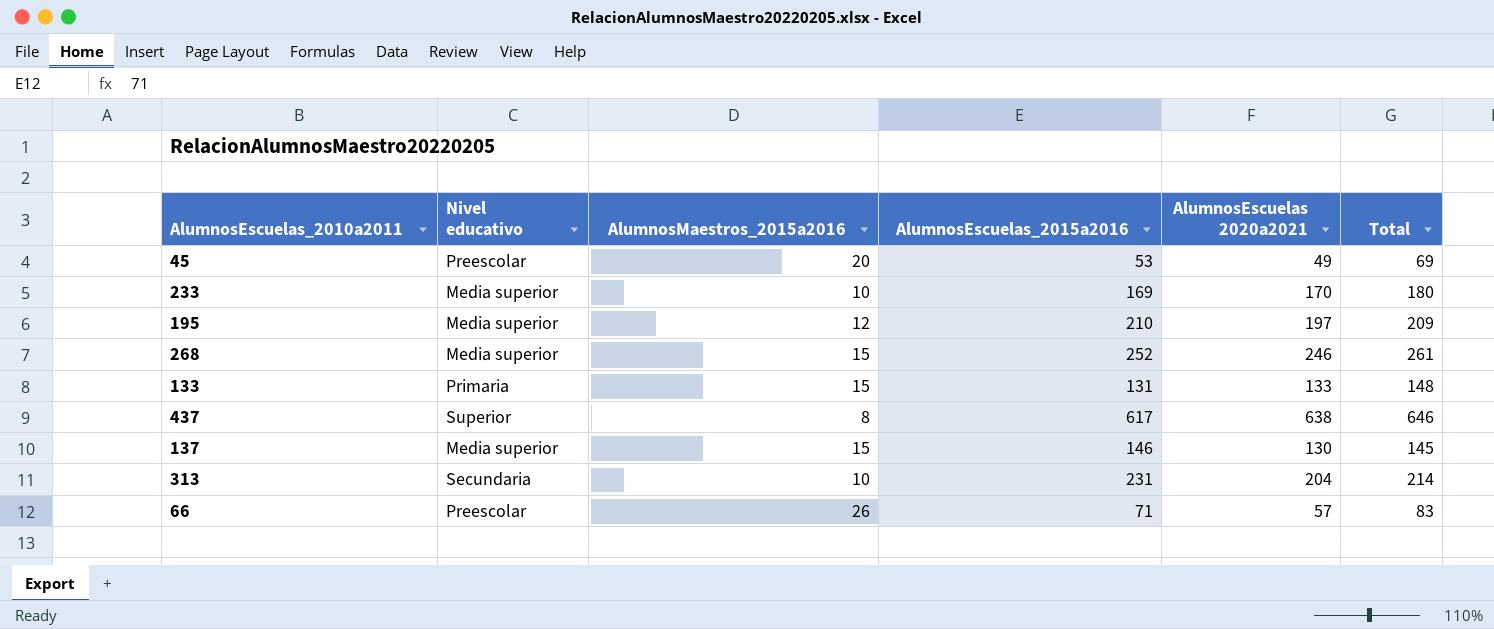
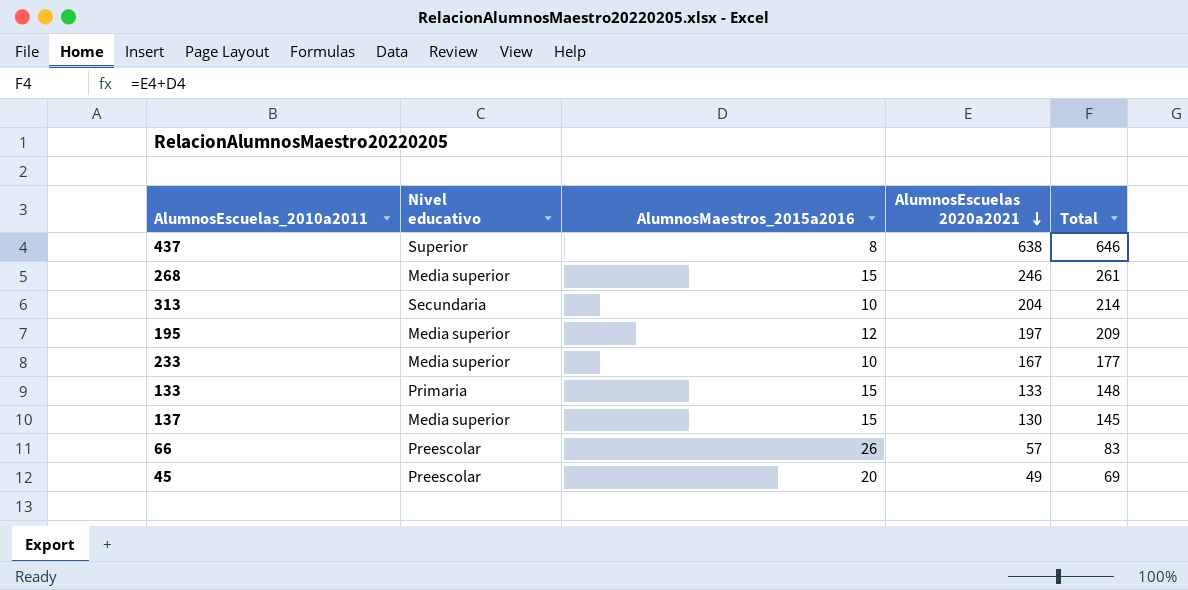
row order: none -> AlumnosEscuelas 2020a2021 descending
column AlumnosEscuelas_2015a2016 | position: 4 -> none
233 | AlumnosEscuelas 2020a2021: 170 -> 167
233 | Total: 180 -> 177

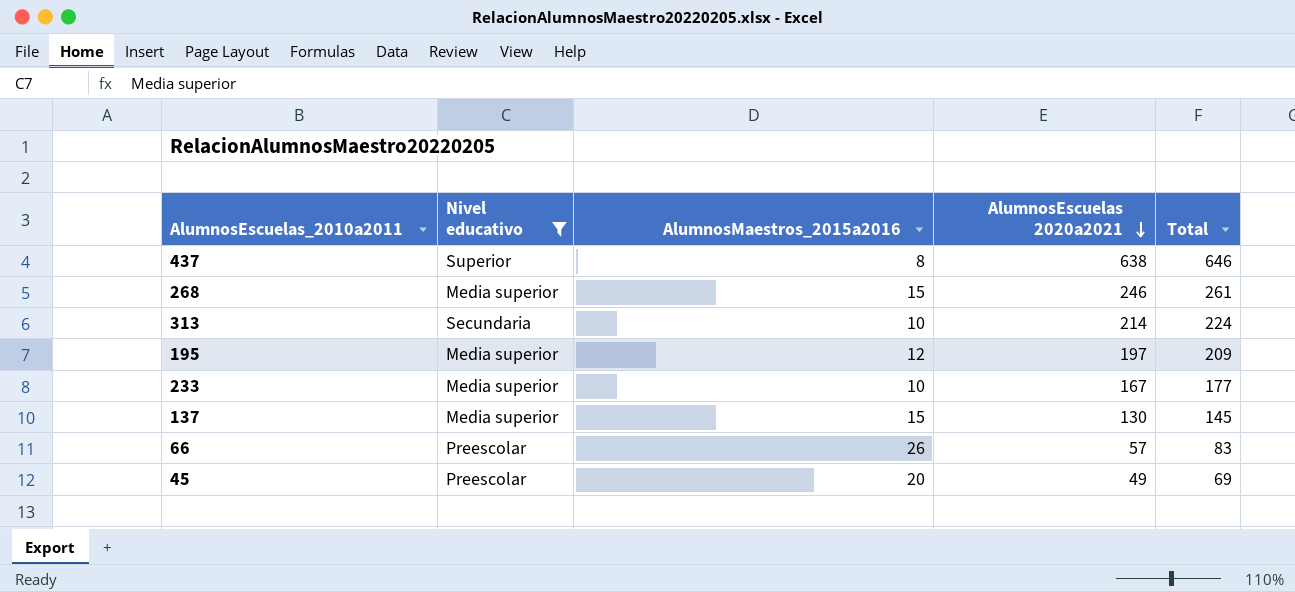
filter: none -> Nivel educativo != Primaria
313 | AlumnosEscuelas 2020a2021: 204 -> 214
313 | Total: 214 -> 224

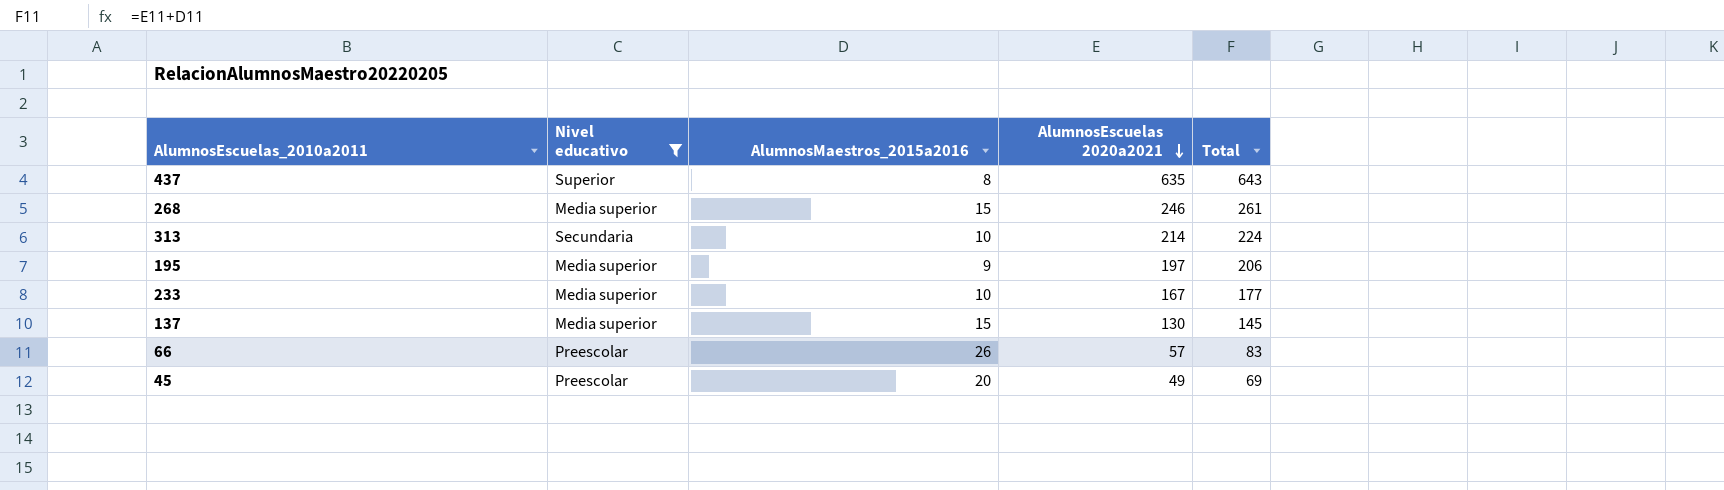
437 | AlumnosEscuelas 2020a2021: 638 -> 635
437 | Total: 646 -> 643
195 | AlumnosMaestros_2015a2016: 12 -> 9
195 | Total: 209 -> 206

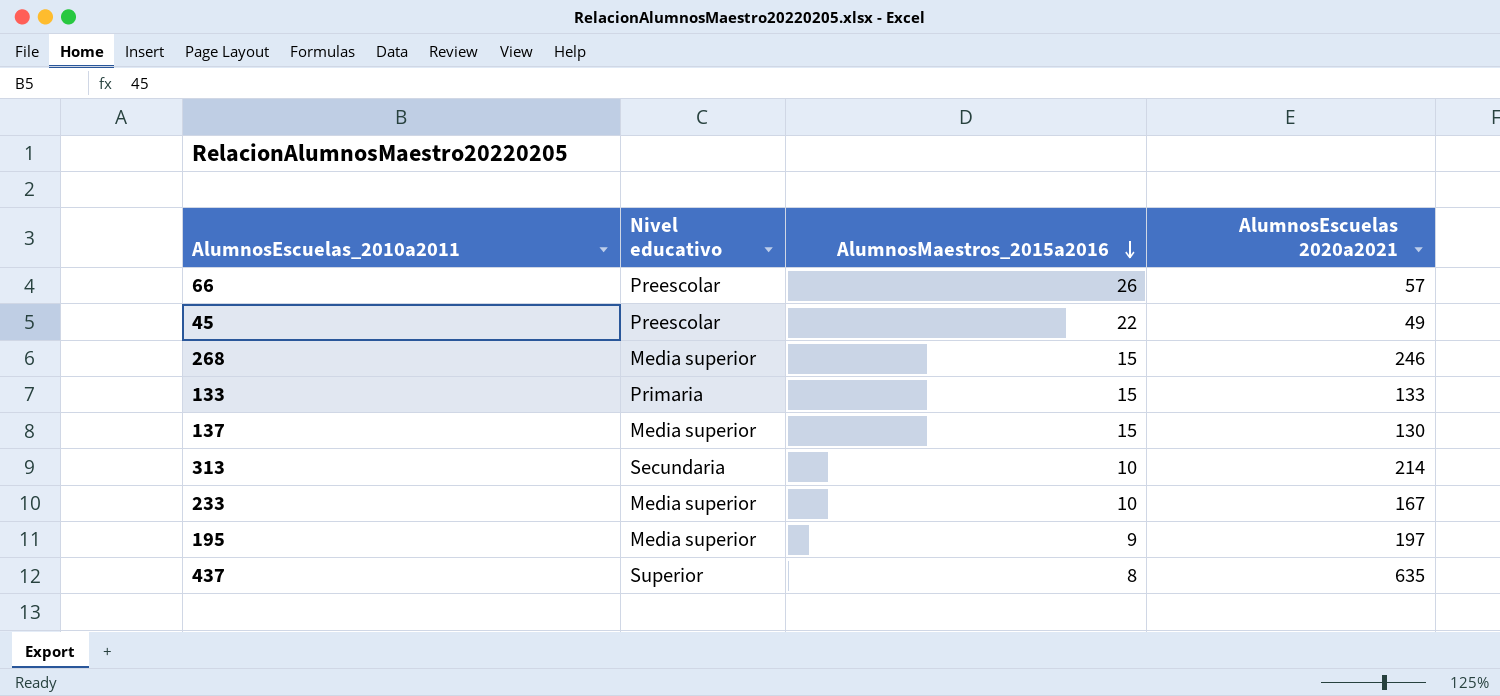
filter: Nivel educativo != Primaria -> none
row order: AlumnosEscuelas 2020a2021 descending -> AlumnosMaestros_2015a2016 descending
column Total | formula: [AlumnosMaestros_2015a2016] + [AlumnosEscuelas 2020a2021] -> none
45 | AlumnosMaestros_2015a2016: 20 -> 22

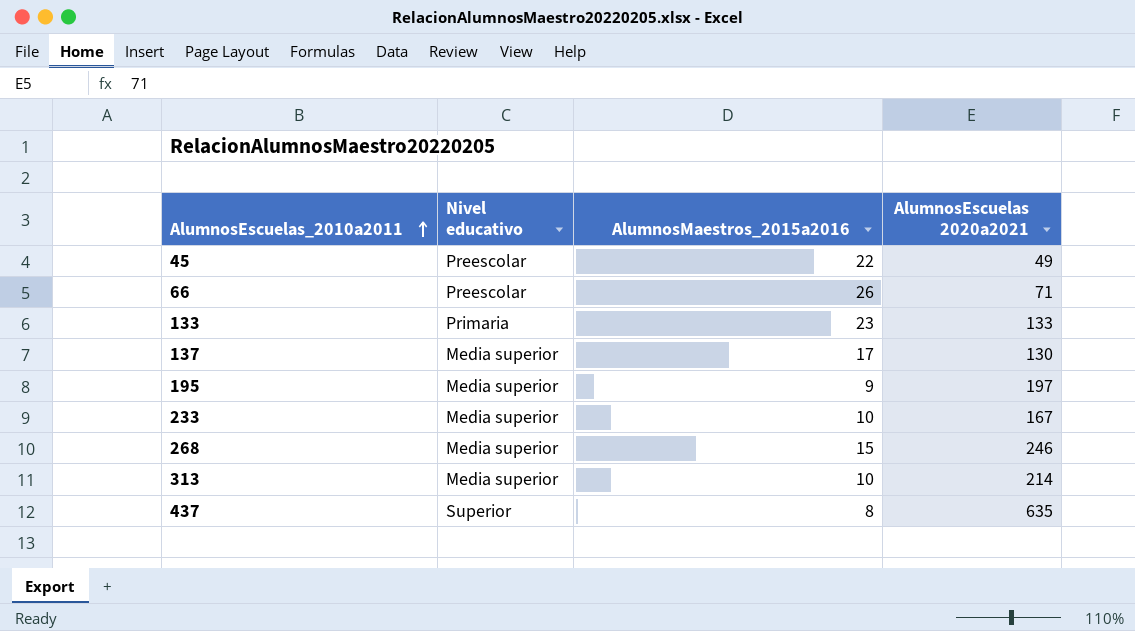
row order: AlumnosMaestros_2015a2016 descending -> AlumnosEscuelas_2010a2011 ascending
66 | AlumnosEscuelas 2020a2021: 57 -> 71
133 | AlumnosMaestros_2015a2016: 15 -> 23
137 | AlumnosMaestros_2015a2016: 15 -> 17
313 | Nivel educativo: Secundaria -> Media superior

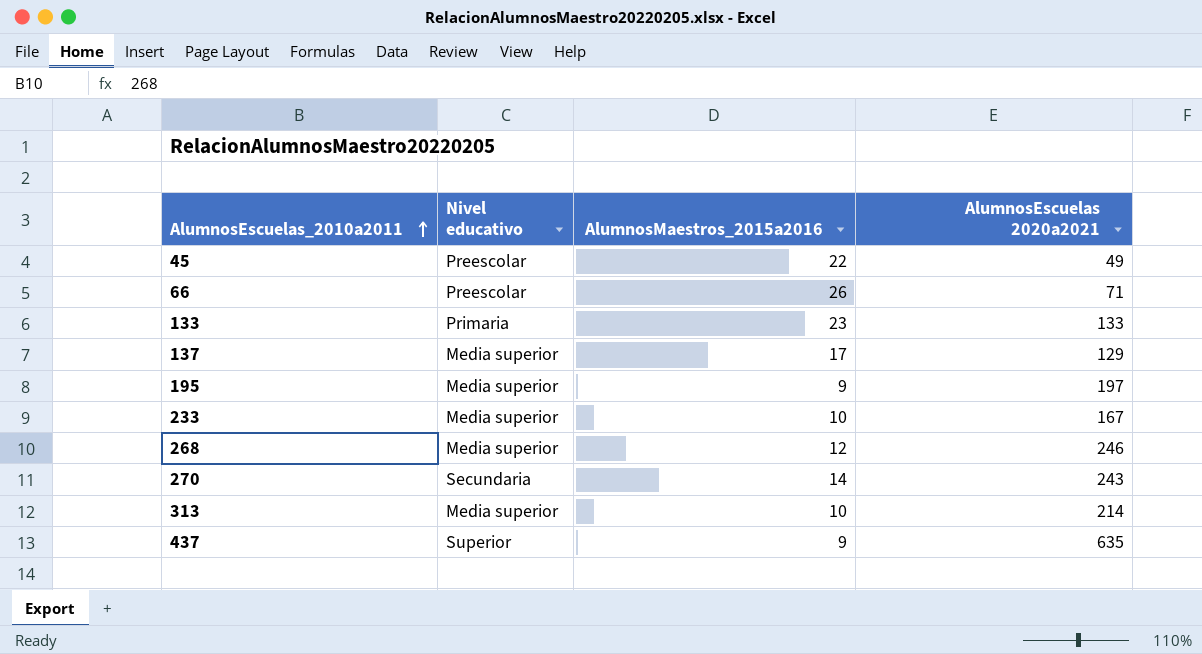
137 | AlumnosEscuelas 2020a2021: 130 -> 129
268 | AlumnosMaestros_2015a2016: 15 -> 12
row 270: none -> Secundaria | 14 | 243
437 | AlumnosMaestros_2015a2016: 8 -> 9

